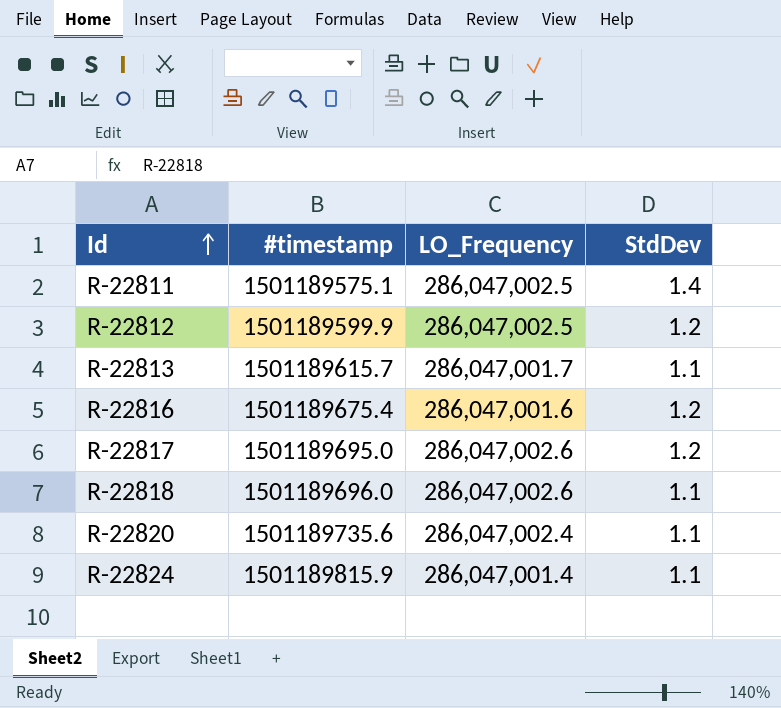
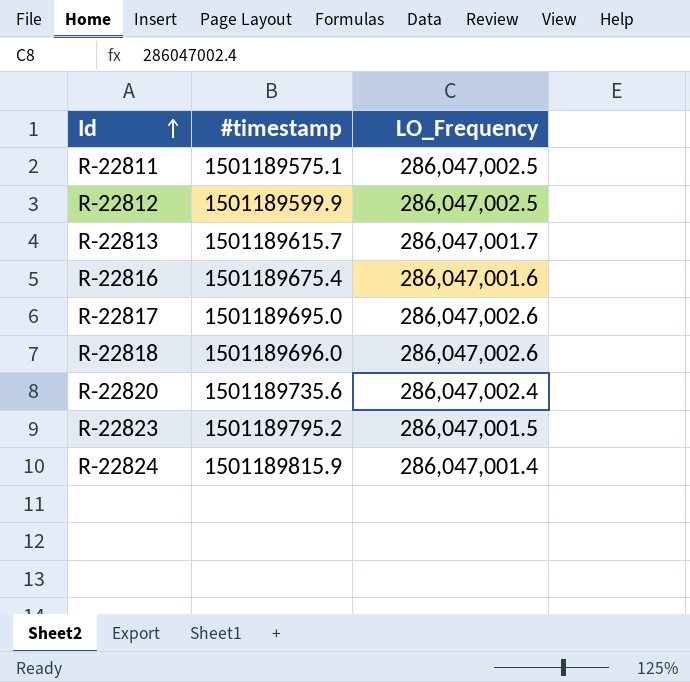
column StdDev | position: 4 -> none
row R-22823: none -> 1501189795.2 | 286,047,001.5

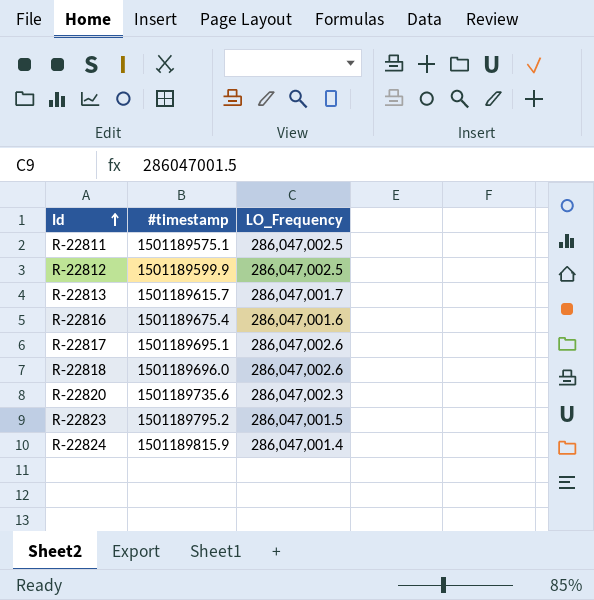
R-22817 | #timestamp: 1501189695.0 -> 1501189695.1
R-22820 | LO_Frequency: 286,047,002.4 -> 286,047,002.3

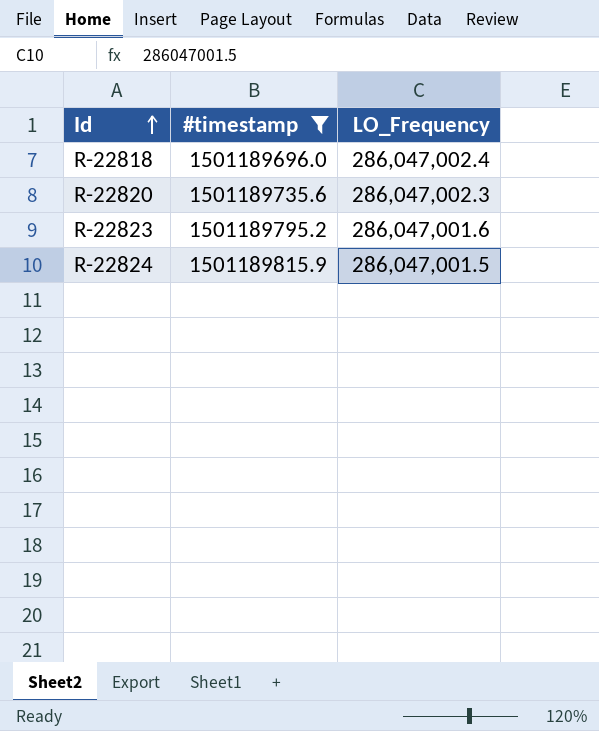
filter: none -> #timestamp >= 1501189696.0
R-22818 | LO_Frequency: 286,047,002.6 -> 286,047,002.4
R-22823 | LO_Frequency: 286,047,001.5 -> 286,047,001.6
R-22824 | LO_Frequency: 286,047,001.4 -> 286,047,001.5

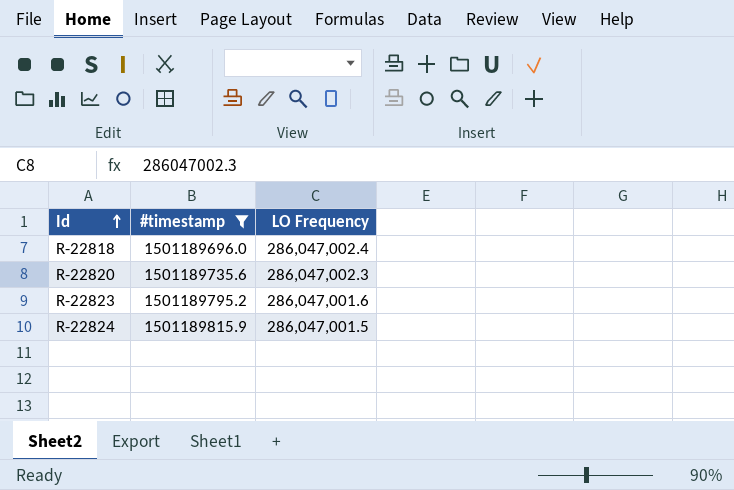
column name: LO_Frequency -> LO Frequency

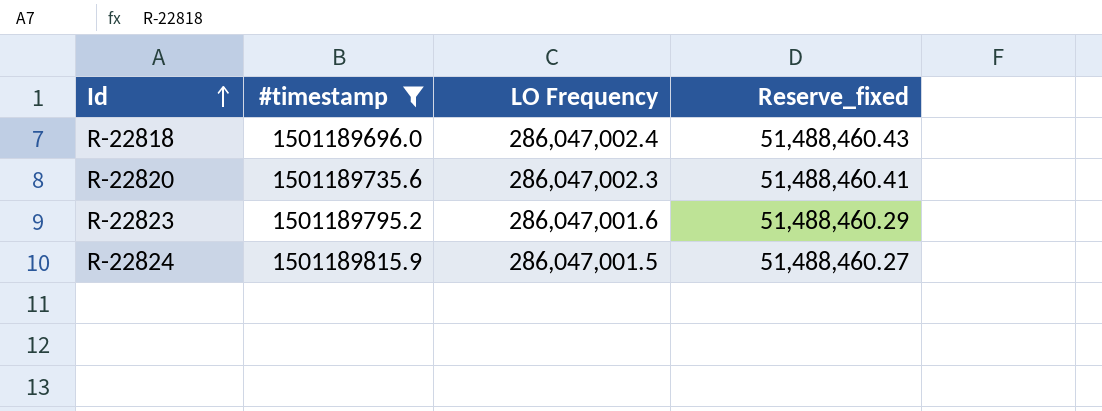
column Reserve_fixed | formula: none -> [LO Frequency] * 0.18

